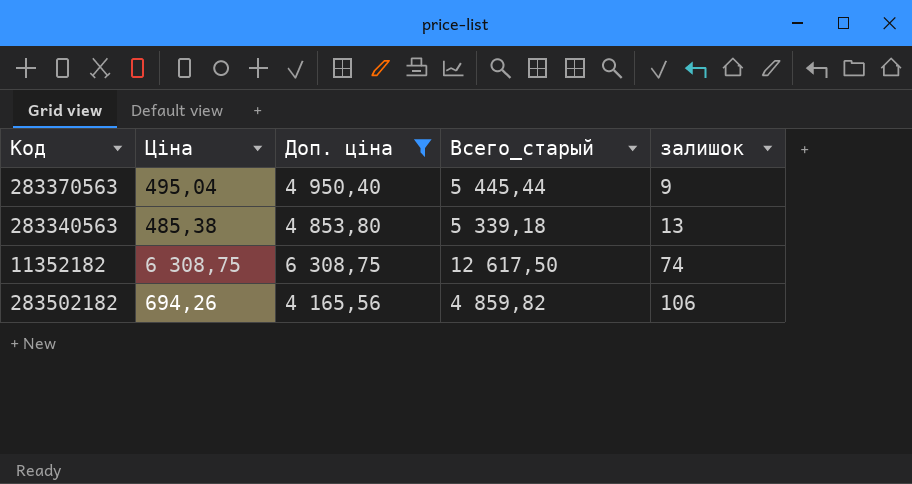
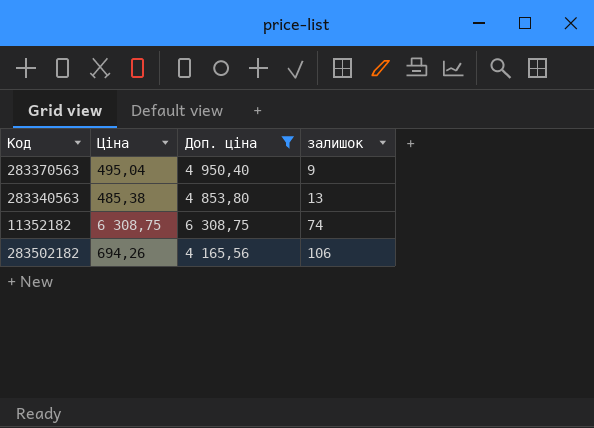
column Всего_старый | formula: [Ціна] + [Доп. ціна] -> none

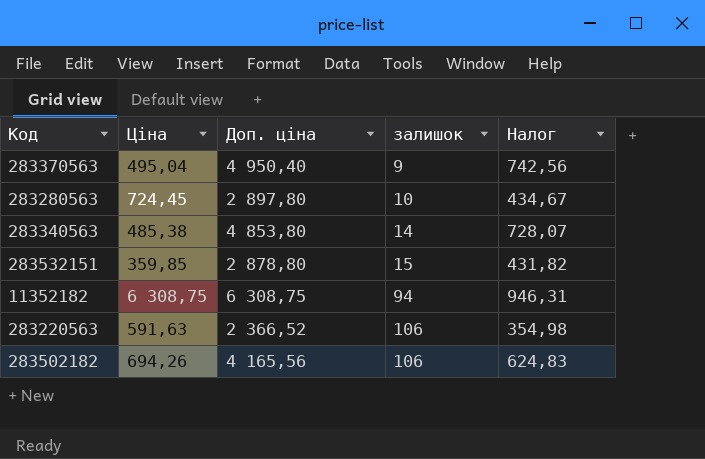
filter: Доп. ціна >= 4 165,56 -> none
column Налог | formula: none -> [Доп. ціна] * 0,15
283340563 | залишок: 13 -> 14
11352182 | залишок: 74 -> 94

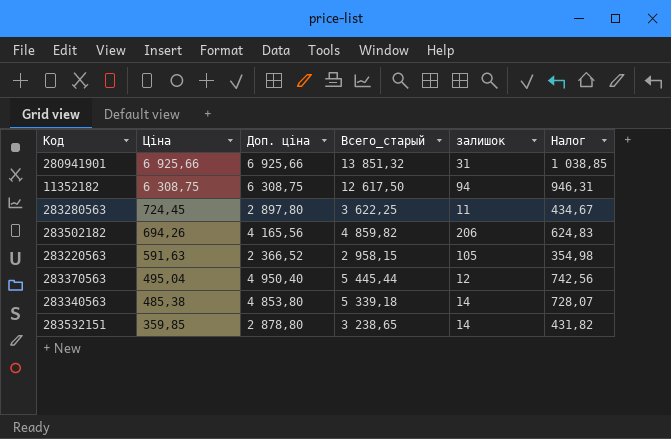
row order: залишок ascending -> Ціна descending
column Всего_старый | formula: none -> [Ціна] + [Доп. ціна]
row 280941901: none -> 6 925,66 | 6 925,66 | 13 851,32 | 31 | 1 038,85
283280563 | залишок: 10 -> 11
283502182 | залишок: 106 -> 206
283220563 | залишок: 106 -> 105
283370563 | залишок: 9 -> 12
283532151 | залишок: 15 -> 14

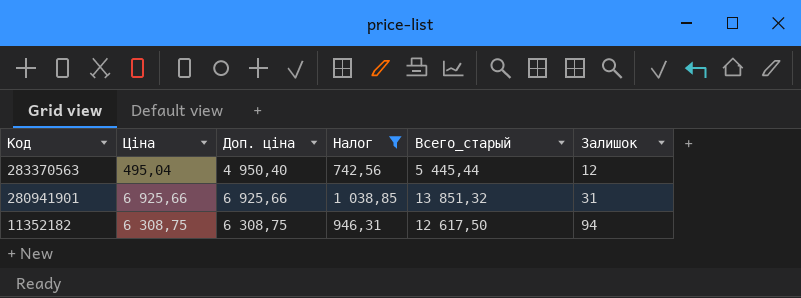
filter: none -> Налог >= 742,56
row order: Ціна descending -> Код descending
column Налог | position: 6 -> 4
column name: залишок -> Залишок

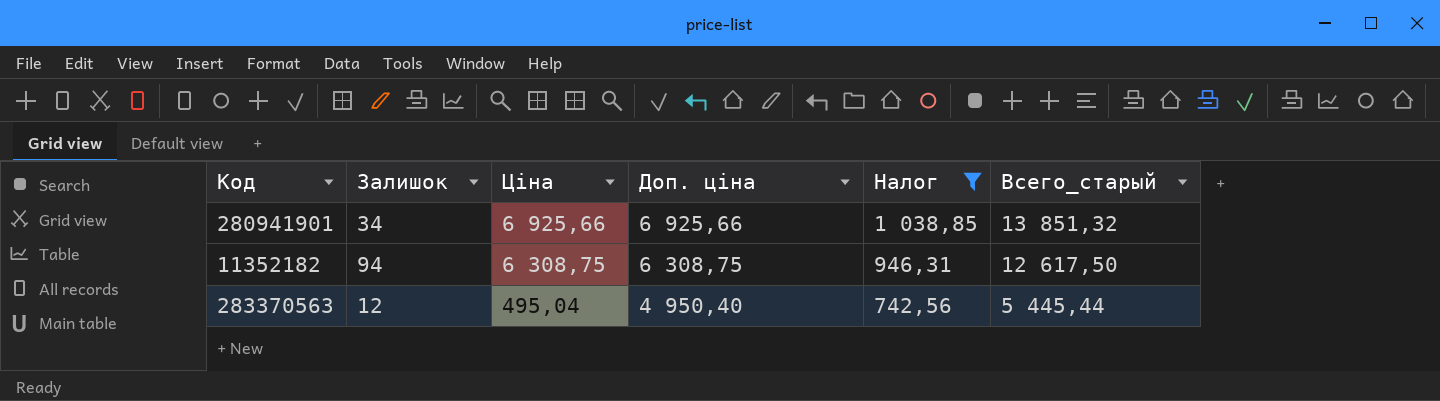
row order: Код descending -> Ціна descending
column Залишок | position: 6 -> 2
280941901 | Залишок: 31 -> 34

